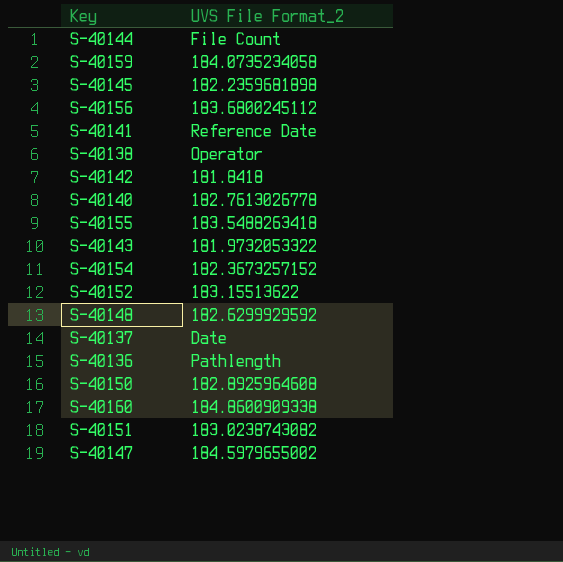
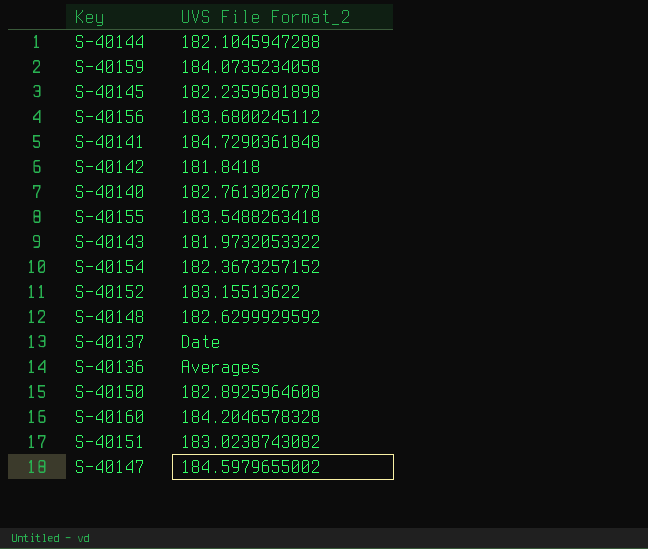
row S-40138: Operator -> none
S-40144 | UVS File Format_2: File Count -> 182.1045947288
S-40141 | UVS File Format_2: Reference Date -> 184.7290361848
S-40136 | UVS File Format_2: Pathlength -> Averages
S-40160 | UVS File Format_2: 184.8600909338 -> 184.2046578328

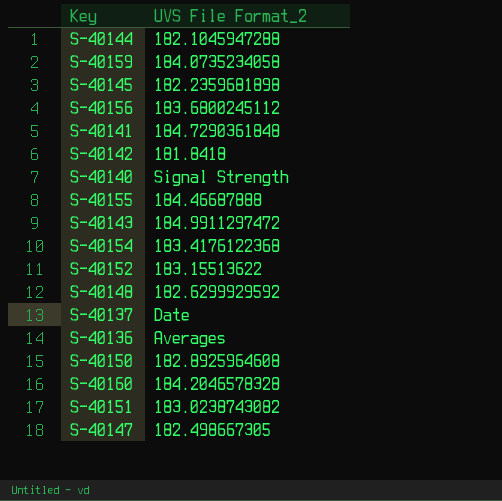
S-40140 | UVS File Format_2: 182.7613026778 -> Signal Strength
S-40155 | UVS File Format_2: 183.5488263418 -> 184.46687888
S-40143 | UVS File Format_2: 181.9732053322 -> 184.9911297472
S-40154 | UVS File Format_2: 182.3673257152 -> 183.4176122368
S-40147 | UVS File Format_2: 184.5979655002 -> 182.498667305

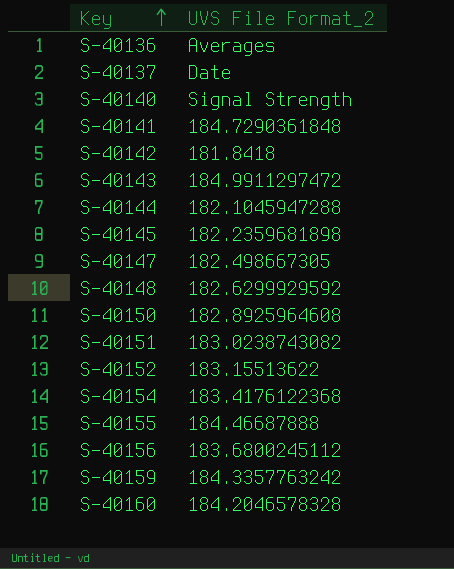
row order: none -> Key ascending
S-40159 | UVS File Format_2: 184.0735234058 -> 184.3357763242

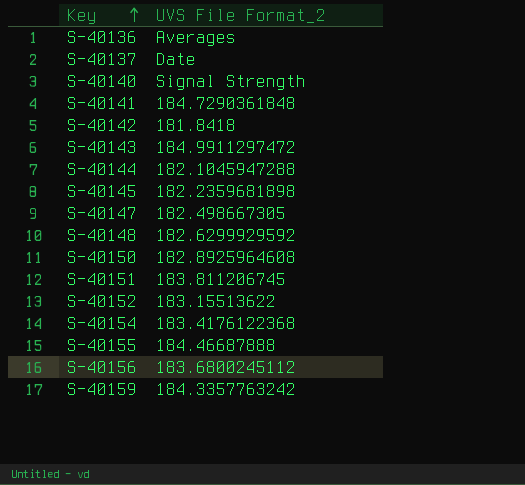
row S-40160: 184.2046578328 -> none
S-40151 | UVS File Format_2: 183.0238743082 -> 183.811206745

